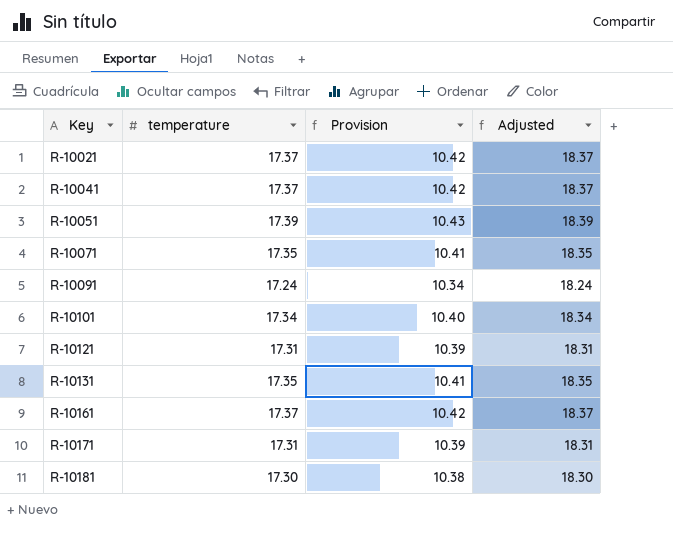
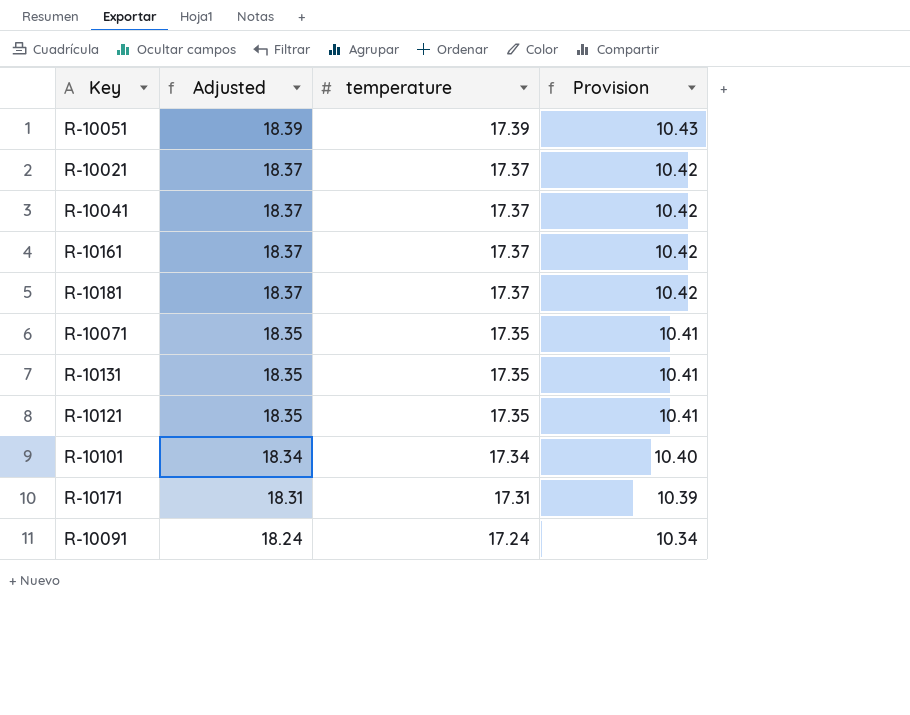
row order: Key ascending -> Adjusted descending
column Adjusted | position: 4 -> 2
R-10181 | Adjusted: 18.30 -> 18.37
R-10181 | temperature: 17.30 -> 17.37
R-10181 | Provision: 10.38 -> 10.42
R-10121 | Adjusted: 18.31 -> 18.35
R-10121 | temperature: 17.31 -> 17.35
R-10121 | Provision: 10.39 -> 10.41

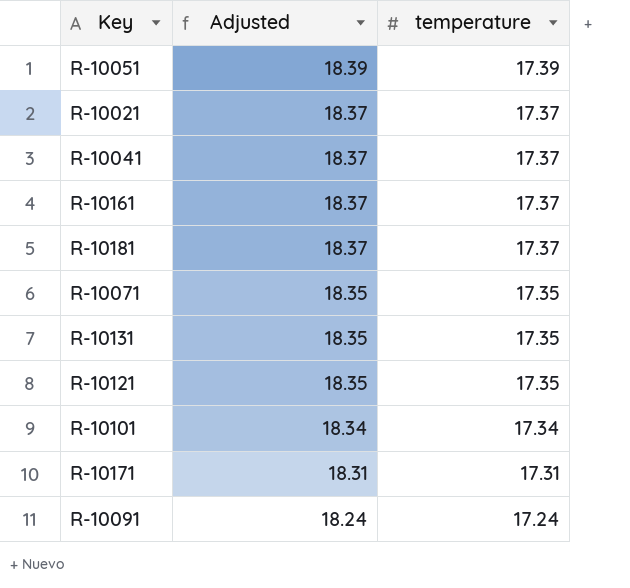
column Provision | formula: [temperature] * 0.6 -> none

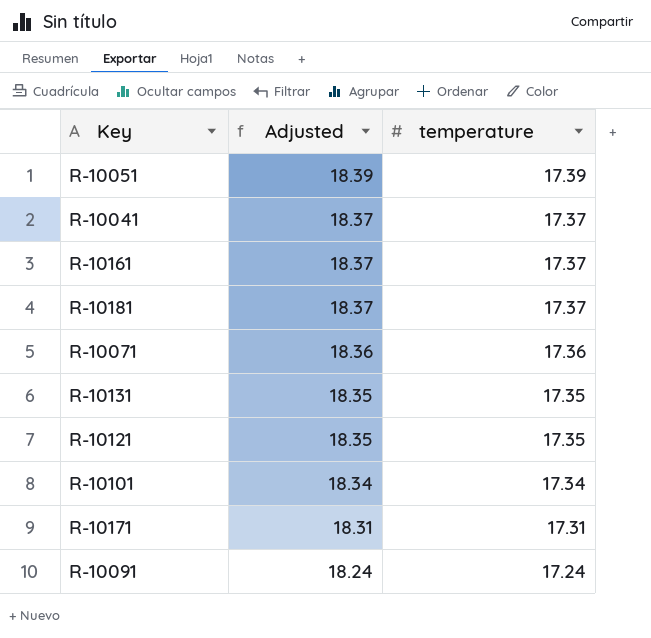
row R-10021: 18.37 | 17.37 -> none
R-10071 | Adjusted: 18.35 -> 18.36
R-10071 | temperature: 17.35 -> 17.36

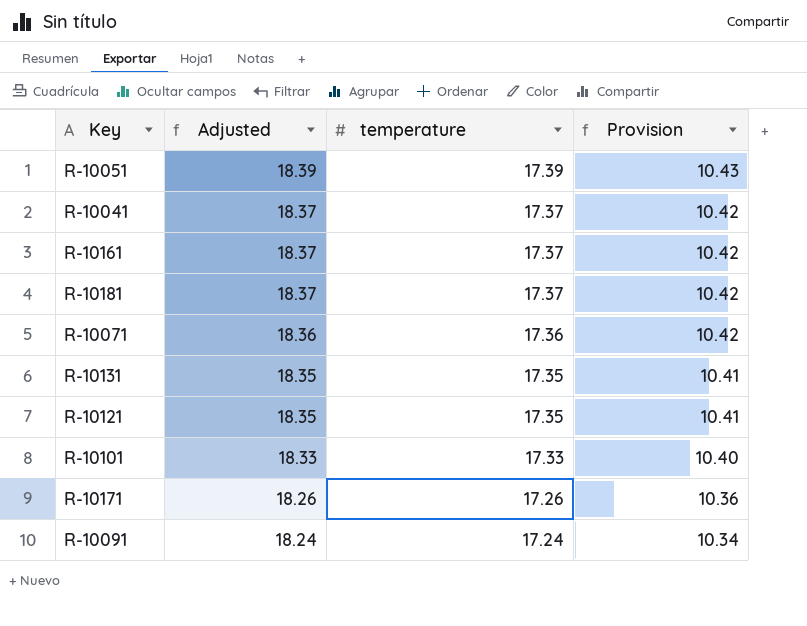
column Provision | formula: none -> [temperature] * 0.6
R-10101 | Adjusted: 18.34 -> 18.33
R-10101 | temperature: 17.34 -> 17.33
R-10171 | Adjusted: 18.31 -> 18.26
R-10171 | temperature: 17.31 -> 17.26

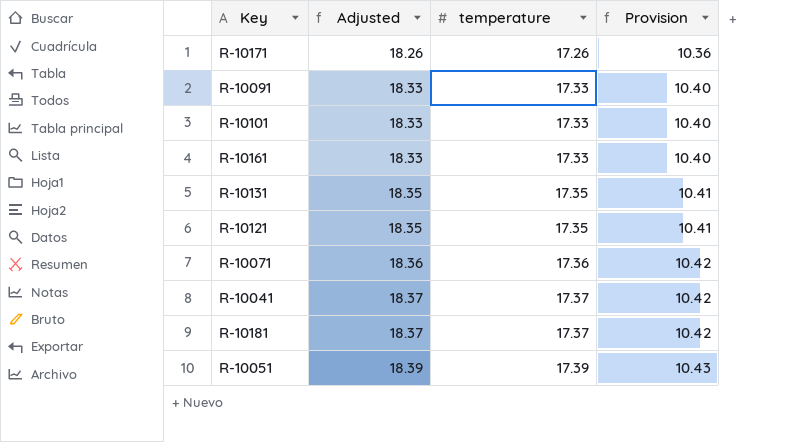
row order: Adjusted descending -> Adjusted ascending
R-10091 | Adjusted: 18.24 -> 18.33
R-10091 | temperature: 17.24 -> 17.33
R-10091 | Provision: 10.34 -> 10.40
R-10161 | Adjusted: 18.37 -> 18.33
R-10161 | temperature: 17.37 -> 17.33
R-10161 | Provision: 10.42 -> 10.40

